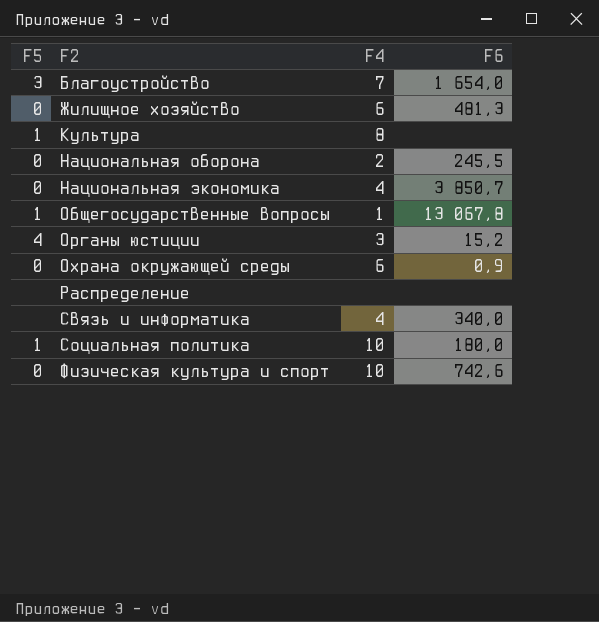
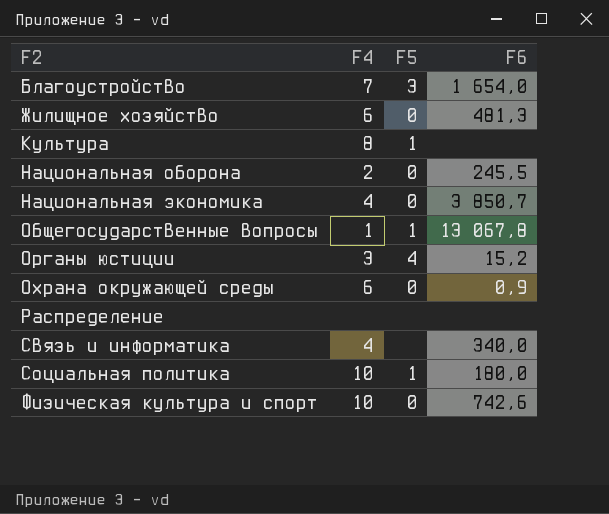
column F5 | position: 1 -> 3

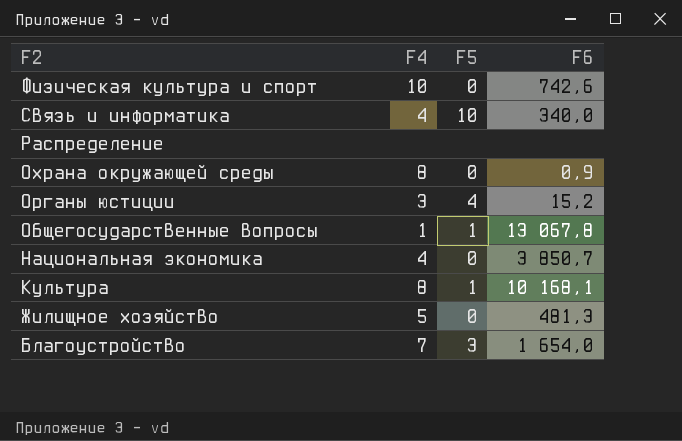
row order: F2 ascending -> F2 descending
row Национальная оборона: 2 | 0 | 245,5 -> none
row Социальная политика: 10 | 1 | 180,0 -> none
Связь и информатика | F5: none -> 10
Охрана окружающей среды | F4: 6 -> 8
Культура | F6: none -> 10 168,1
Жилищное хозяйство | F4: 6 -> 5

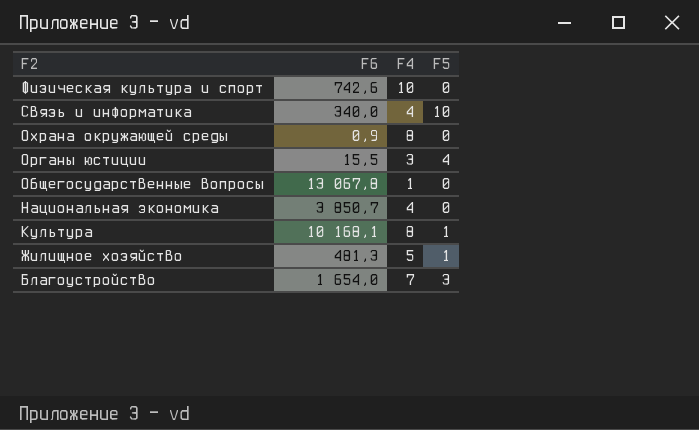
column F6 | position: 4 -> 2
row Распределение: none | none | none -> none
Органы юстиции | F6: 15,2 -> 15,5
Общегосударственные вопросы | F5: 1 -> 0
Жилищное хозяйство | F5: 0 -> 1

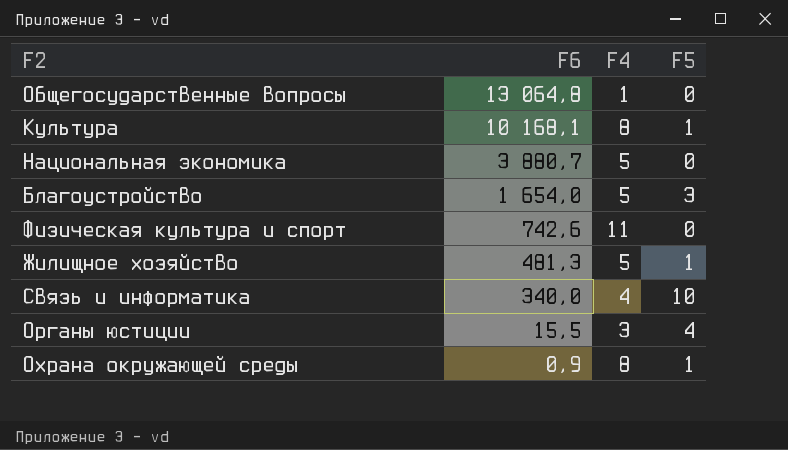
row order: F2 descending -> F6 descending
Общегосударственные вопросы | F6: 13 067,8 -> 13 064,8
Национальная экономика | F6: 3 850,7 -> 3 880,7
Национальная экономика | F4: 4 -> 5
Благоустройство | F4: 7 -> 5
Физическая культура и спорт | F4: 10 -> 11
Охрана окружающей среды | F5: 0 -> 1

